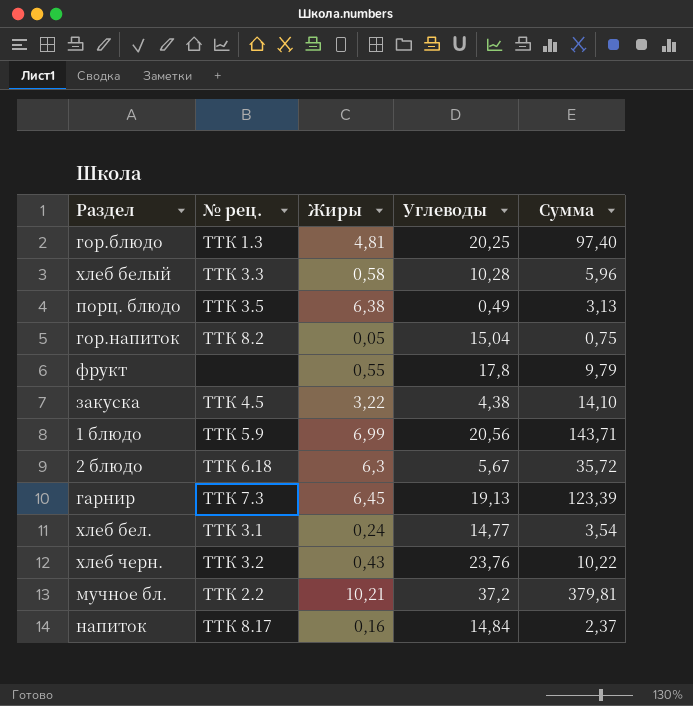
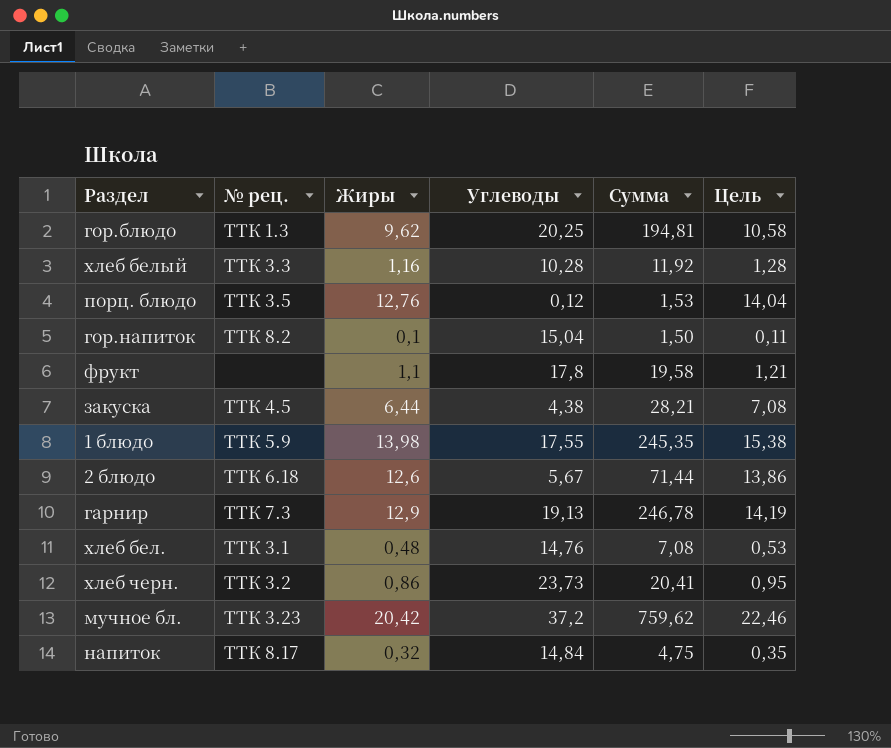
column Цель | formula: none -> [Жиры] * 1,1
гор.блюдо | Жиры: 4,81 -> 9,62
гор.блюдо | Сумма: 97,40 -> 194,81
хлеб белый | Жиры: 0,58 -> 1,16
хлеб белый | Сумма: 5,96 -> 11,92
порц. блюдо | Жиры: 6,38 -> 12,76
порц. блюдо | Углеводы: 0,49 -> 0,12
порц. блюдо | Сумма: 3,13 -> 1,53
гор.напиток | Жиры: 0,05 -> 0,1
гор.напиток | Сумма: 0,75 -> 1,50
фрукт | Жиры: 0,55 -> 1,1
фрукт | Сумма: 9,79 -> 19,58
закуска | Жиры: 3,22 -> 6,44
закуска | Сумма: 14,10 -> 28,21
1 блюдо | Жиры: 6,99 -> 13,98
1 блюдо | Углеводы: 20,56 -> 17,55
1 блюдо | Сумма: 143,71 -> 245,35
2 блюдо | Жиры: 6,3 -> 12,6
2 блюдо | Сумма: 35,72 -> 71,44
гарнир | Жиры: 6,45 -> 12,9
гарнир | Сумма: 123,39 -> 246,78
хлеб бел. | Жиры: 0,24 -> 0,48
хлеб бел. | Углеводы: 14,77 -> 14,76
хлеб бел. | Сумма: 3,54 -> 7,08
хлеб черн. | Жиры: 0,43 -> 0,86
хлеб черн. | Углеводы: 23,76 -> 23,73
хлеб черн. | Сумма: 10,22 -> 20,41
мучное бл. | № рец.: ТТК 2.2 -> ТТК 3.23
мучное бл. | Жиры: 10,21 -> 20,42
мучное бл. | Сумма: 379,81 -> 759,62
напиток | Жиры: 0,16 -> 0,32
напиток | Сумма: 2,37 -> 4,75

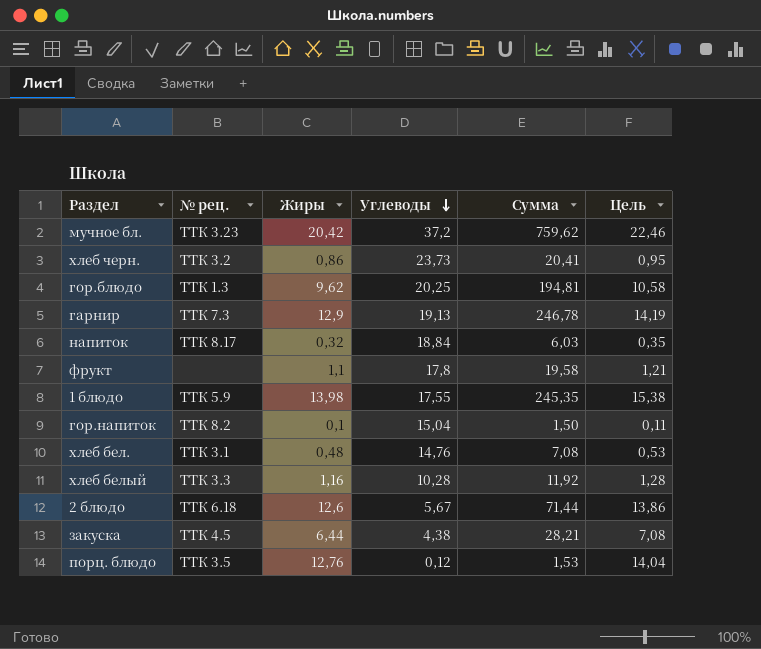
row order: none -> Углеводы descending
напиток | Углеводы: 14,84 -> 18,84
напиток | Сумма: 4,75 -> 6,03

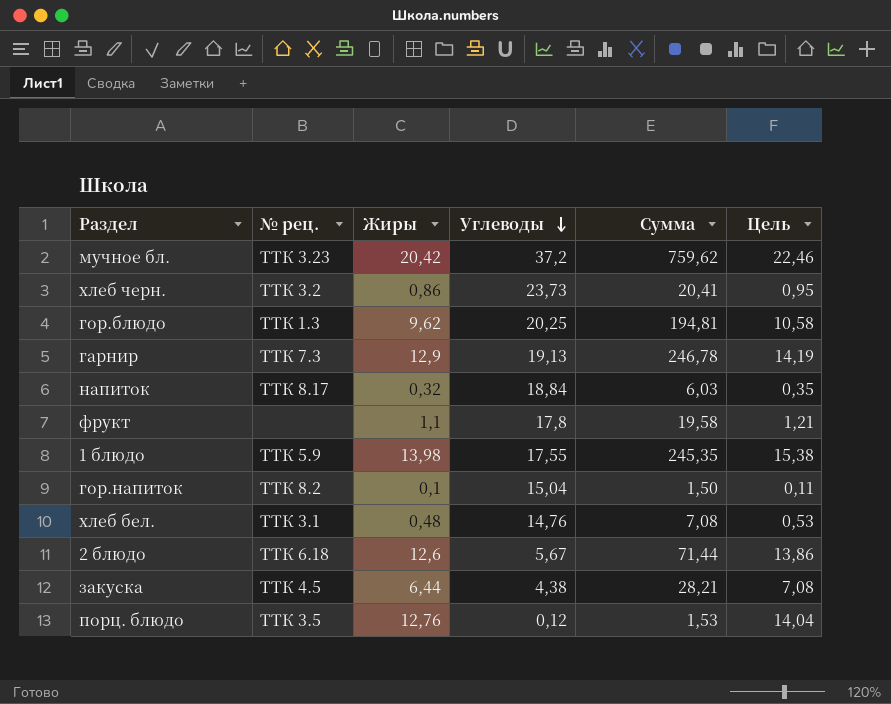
row хлеб белый: ТТК 3.3 | 1,16 | 10,28 | 11,92 | 1,28 -> none

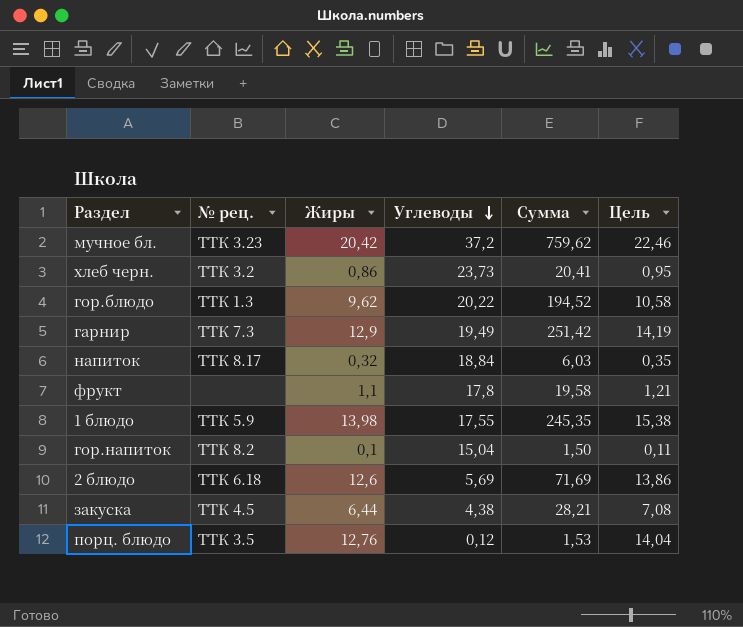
row хлеб бел.: ТТК 3.1 | 0,48 | 14,76 | 7,08 | 0,53 -> none
гор.блюдо | Углеводы: 20,25 -> 20,22
гор.блюдо | Сумма: 194,81 -> 194,52
гарнир | Углеводы: 19,13 -> 19,49
гарнир | Сумма: 246,78 -> 251,42
2 блюдо | Углеводы: 5,67 -> 5,69
2 блюдо | Сумма: 71,44 -> 71,69

